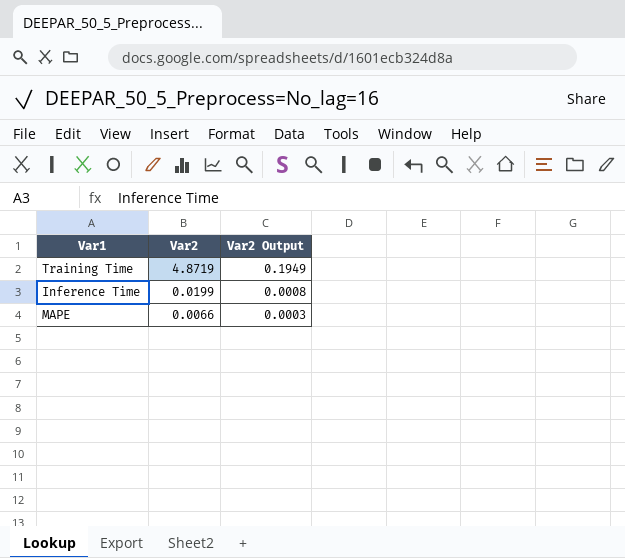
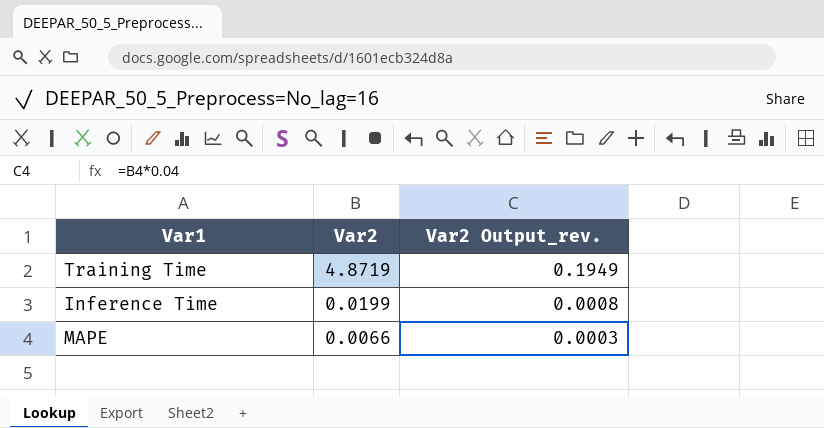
column name: Var2 Output -> Var2 Output_rev.

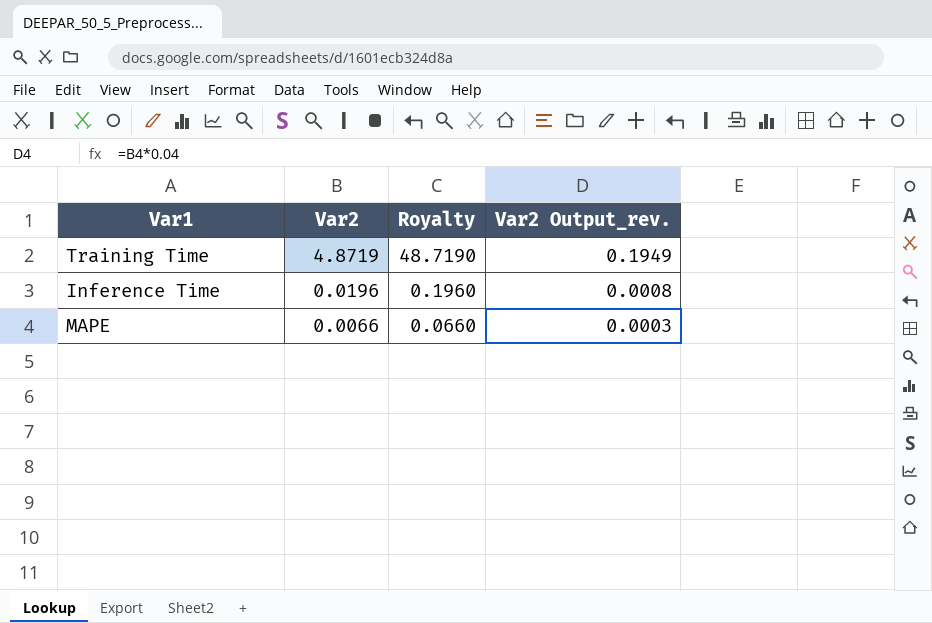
column Royalty | formula: none -> [Var2] * 10
Inference Time | Var2: 0.0199 -> 0.0196

